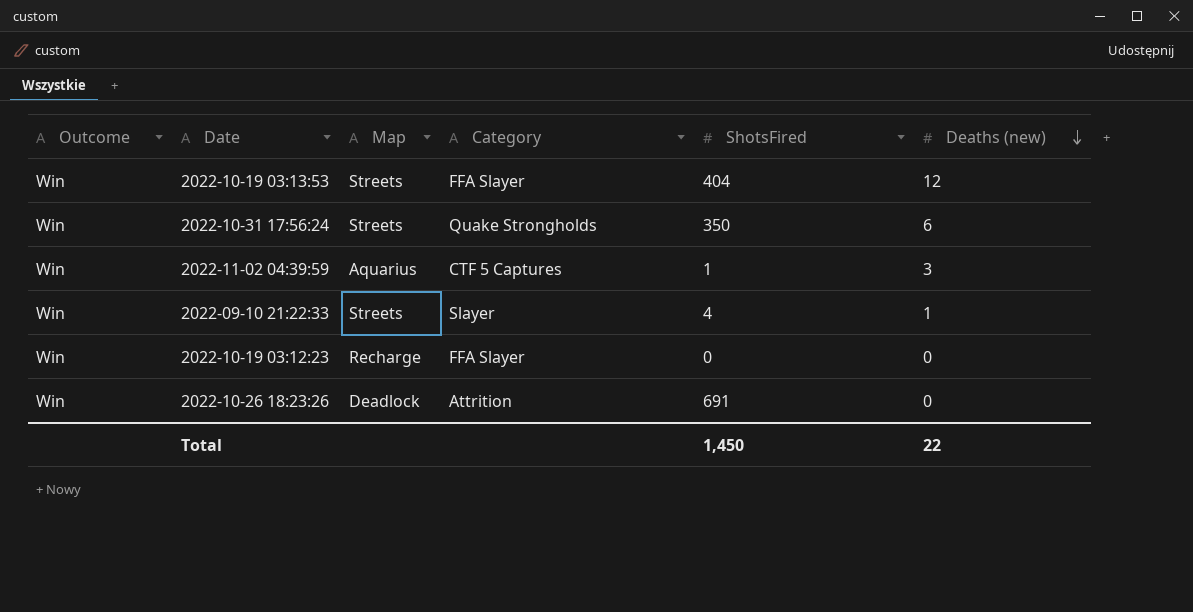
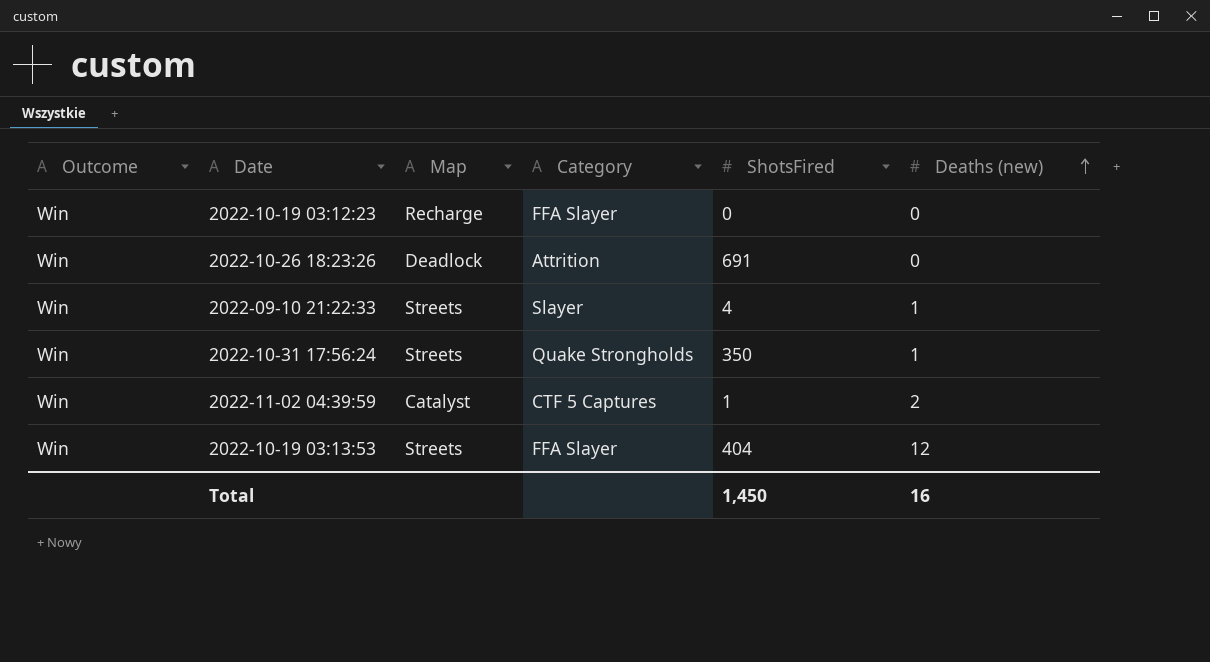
row order: Deaths (new) descending -> Deaths (new) ascending
2022-10-31 17:56:24 | Deaths (new): 6 -> 1
2022-11-02 04:39:59 | Map: Aquarius -> Catalyst
2022-11-02 04:39:59 | Deaths (new): 3 -> 2
Total | Deaths (new): 22 -> 16

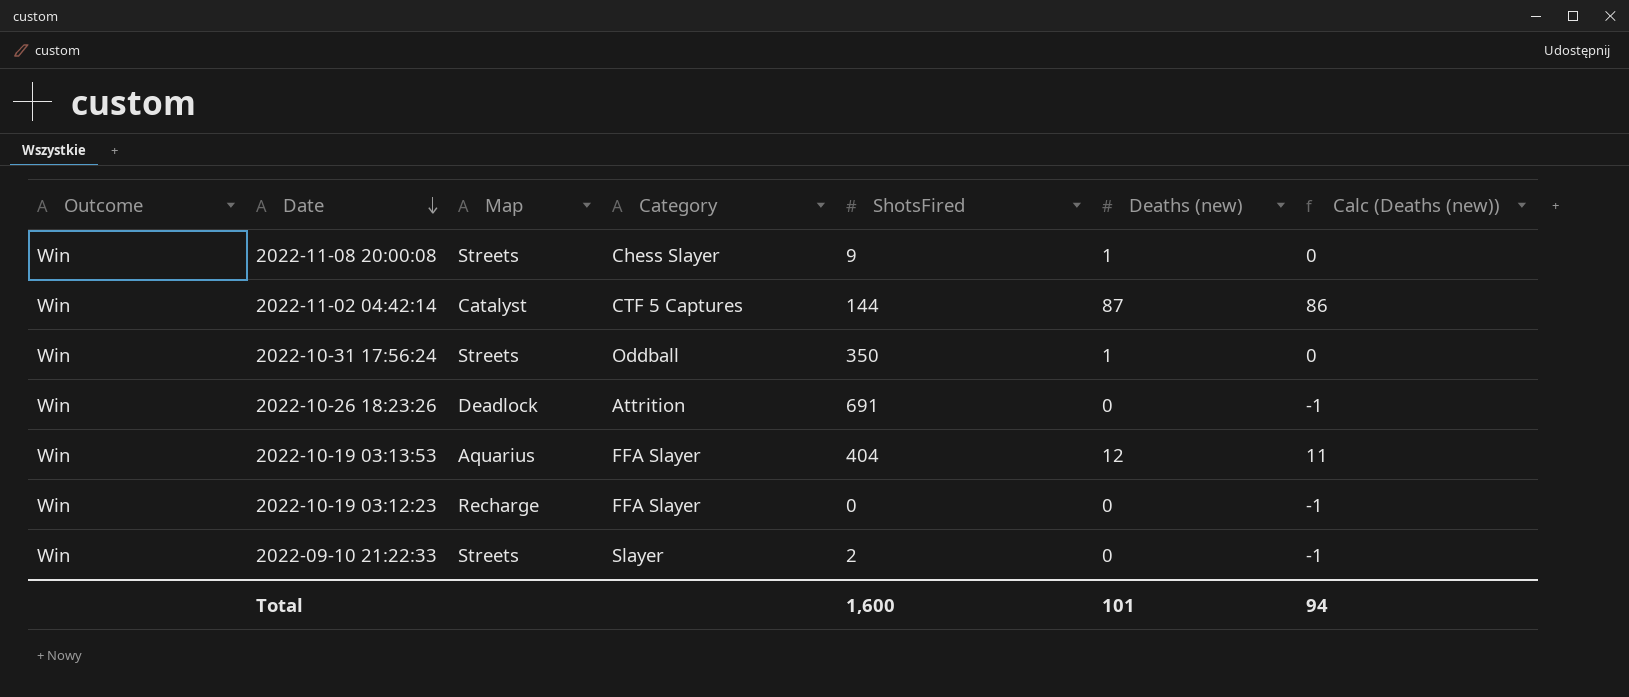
row order: Deaths (new) ascending -> Date descending
column Calc (Deaths (new)) | formula: none -> [Deaths (new)] - 1
row 2022-11-02 04:39:59: Win | Catalyst | CTF 5 Captures | 1 | 2 -> none
row 2022-11-08 20:00:08: none -> Win | Streets | Chess Slayer | 9 | 1 | 0
row 2022-11-02 04:42:14: none -> Win | Catalyst | CTF 5 Captures | 144 | 87 | 86
2022-10-31 17:56:24 | Category: Quake Strongholds -> Oddball
2022-10-19 03:13:53 | Map: Streets -> Aquarius
2022-09-10 21:22:33 | ShotsFired: 4 -> 2
2022-09-10 21:22:33 | Deaths (new): 1 -> 0
Total | ShotsFired: 1,450 -> 1,600
Total | Deaths (new): 16 -> 101

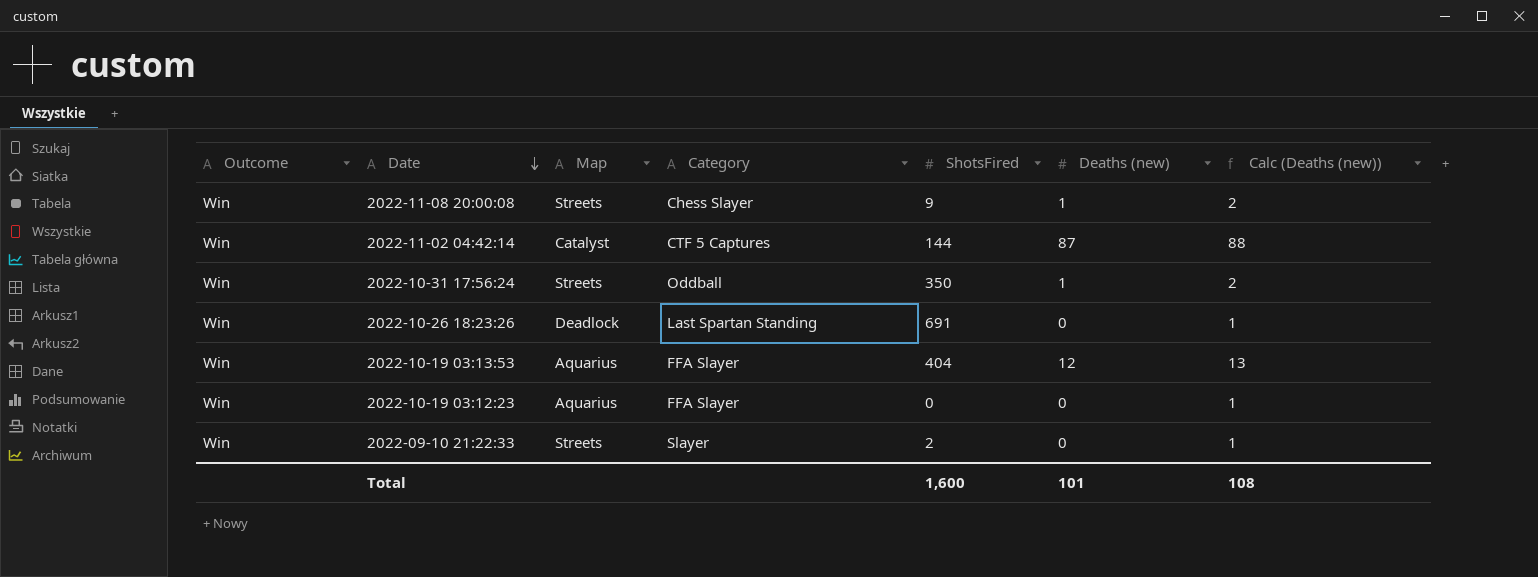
column Calc (Deaths (new)) | formula: [Deaths (new)] - 1 -> [Deaths (new)] + 1
2022-10-26 18:23:26 | Category: Attrition -> Last Spartan Standing
2022-10-19 03:12:23 | Map: Recharge -> Aquarius
Total | Calc (Deaths (new)): 94 -> 108

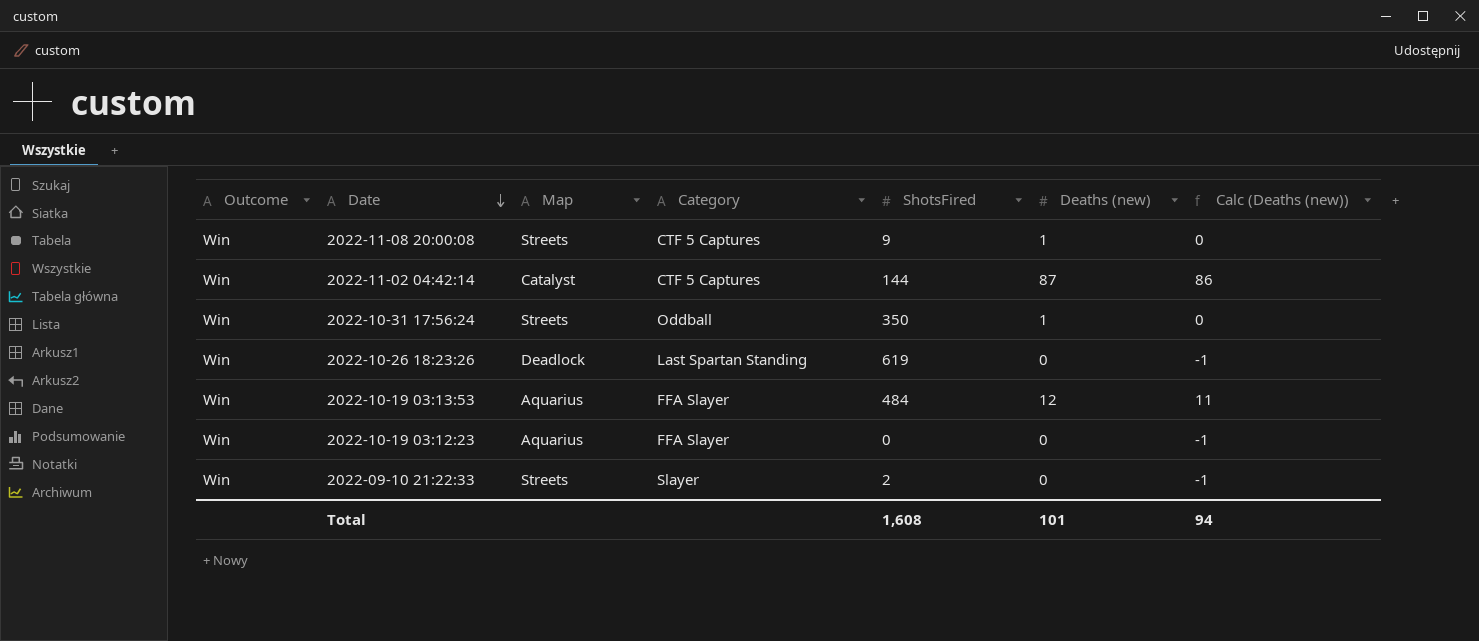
column Calc (Deaths (new)) | formula: [Deaths (new)] + 1 -> [Deaths (new)] - 1
2022-11-08 20:00:08 | Category: Chess Slayer -> CTF 5 Captures
2022-10-26 18:23:26 | ShotsFired: 691 -> 619
2022-10-19 03:13:53 | ShotsFired: 404 -> 484
Total | ShotsFired: 1,600 -> 1,608
Total | Calc (Deaths (new)): 108 -> 94

